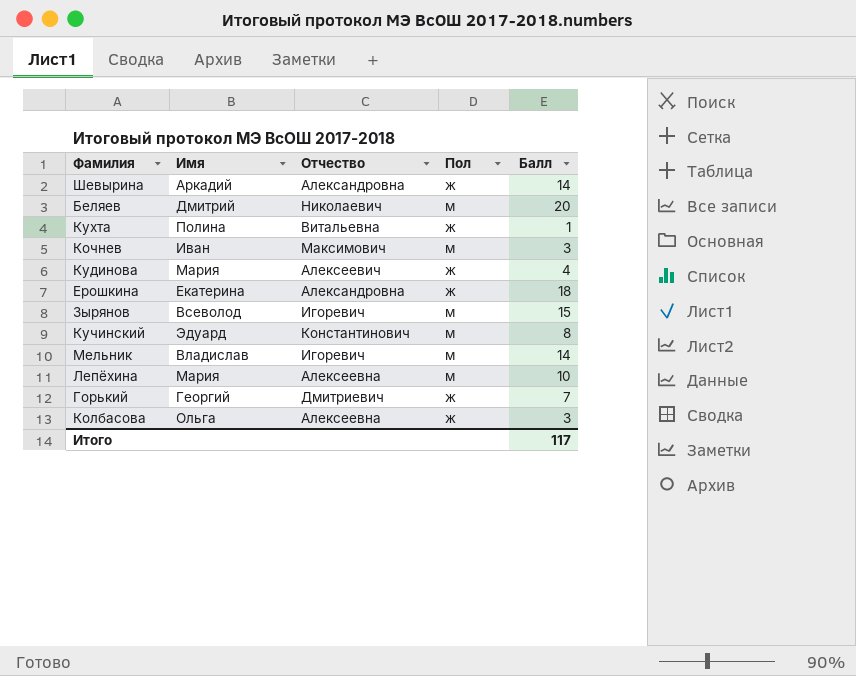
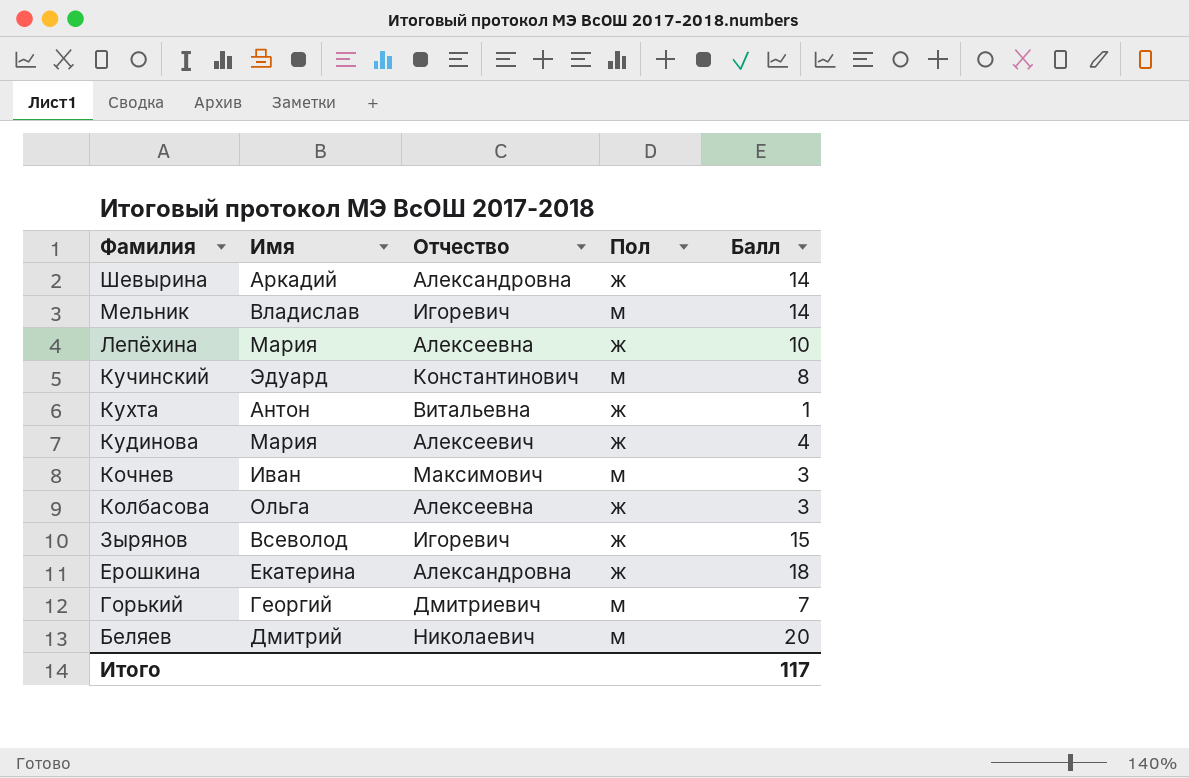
row order: none -> Фамилия descending
Лепёхина | Пол: м -> ж
Кухта | Имя: Полина -> Антон
Зырянов | Пол: м -> ж
Горький | Пол: ж -> м

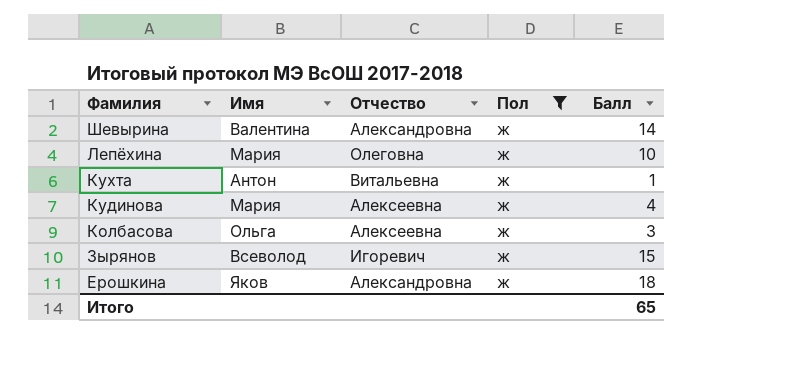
filter: none -> Пол = ж
Шевырина | Имя: Аркадий -> Валентина
Лепёхина | Отчество: Алексеевна -> Олеговна
Кудинова | Отчество: Алексеевич -> Алексеевна
Ерошкина | Имя: Екатерина -> Яков
Итого | Балл: 117 -> 65

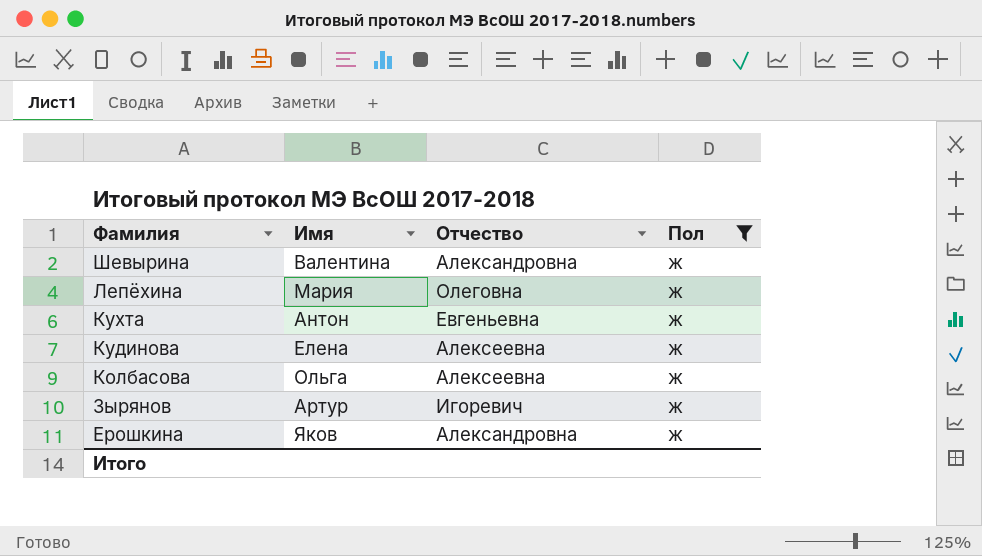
column Балл | position: 5 -> none
Кухта | Отчество: Витальевна -> Евгеньевна
Кудинова | Имя: Мария -> Елена
Зырянов | Имя: Всеволод -> Артур

